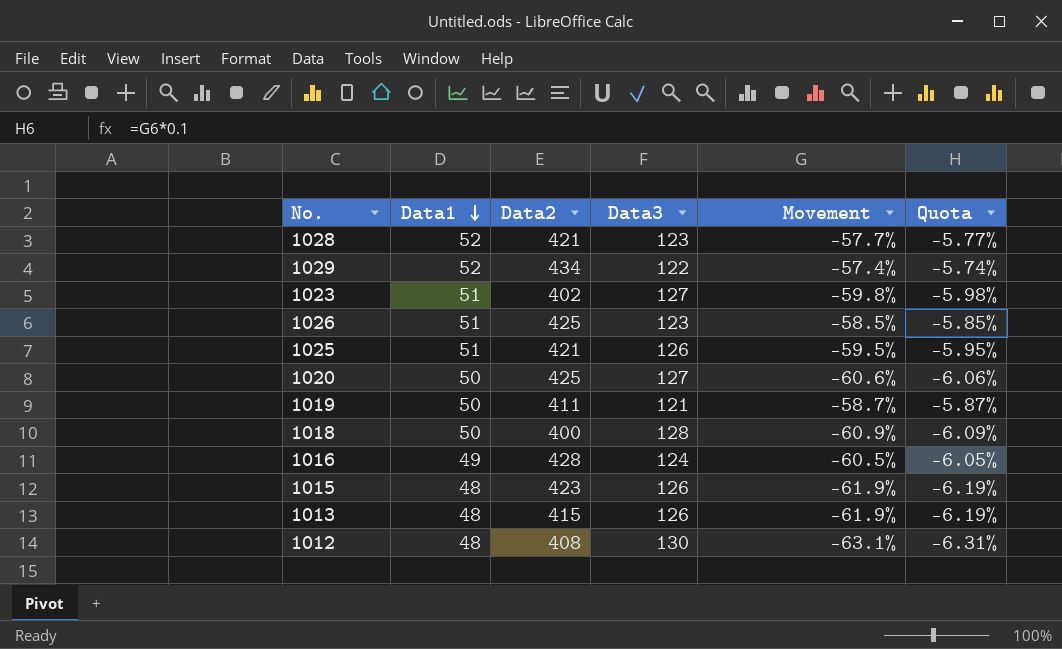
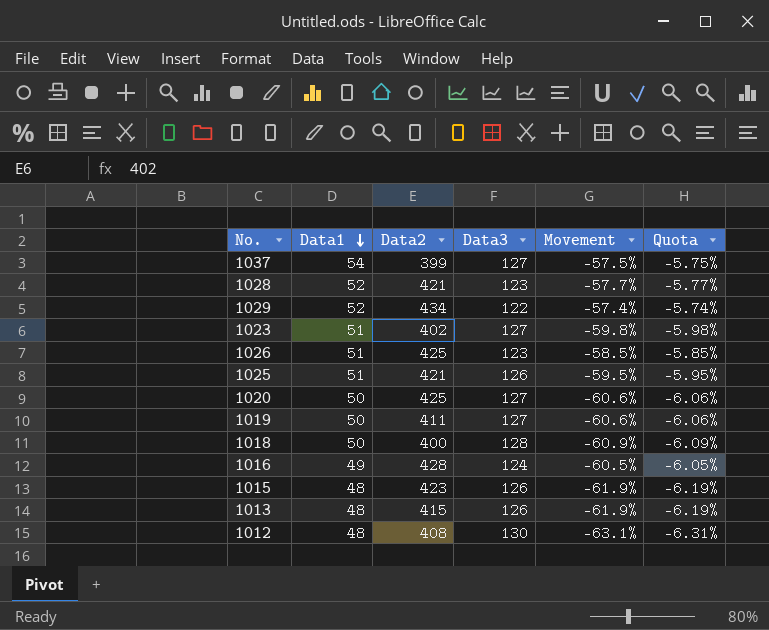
row 1037: none -> 54 | 399 | 127 | -57.5% | -5.75%
1019 | Data3: 121 -> 127
1019 | Movement: -58.7% -> -60.6%
1019 | Quota: -5.87% -> -6.06%

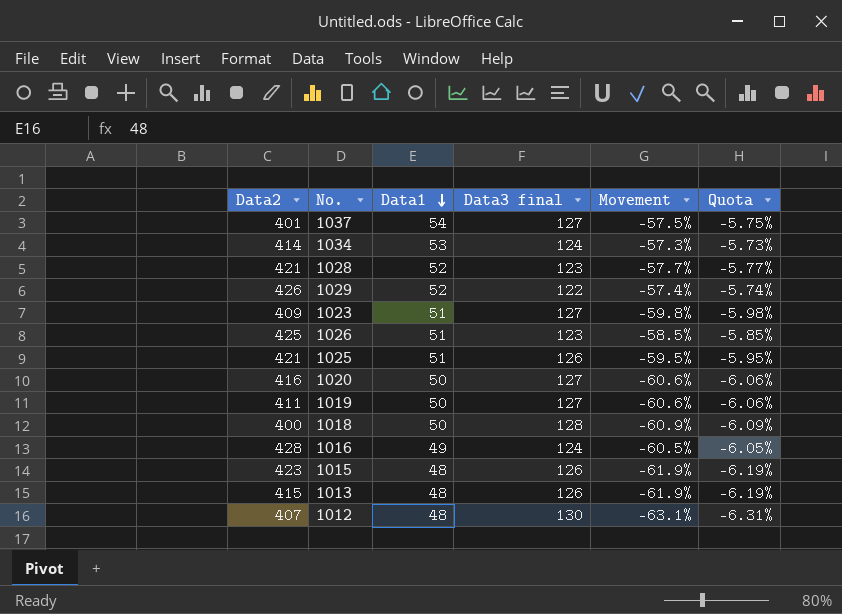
column Data2 | position: 3 -> 1
column name: Data3 -> Data3 final
1037 | Data2: 399 -> 401
row 1034: none -> 414 | 53 | 124 | -57.3% | -5.73%
1029 | Data2: 434 -> 426
1023 | Data2: 402 -> 409
1020 | Data2: 425 -> 416
1012 | Data2: 408 -> 407

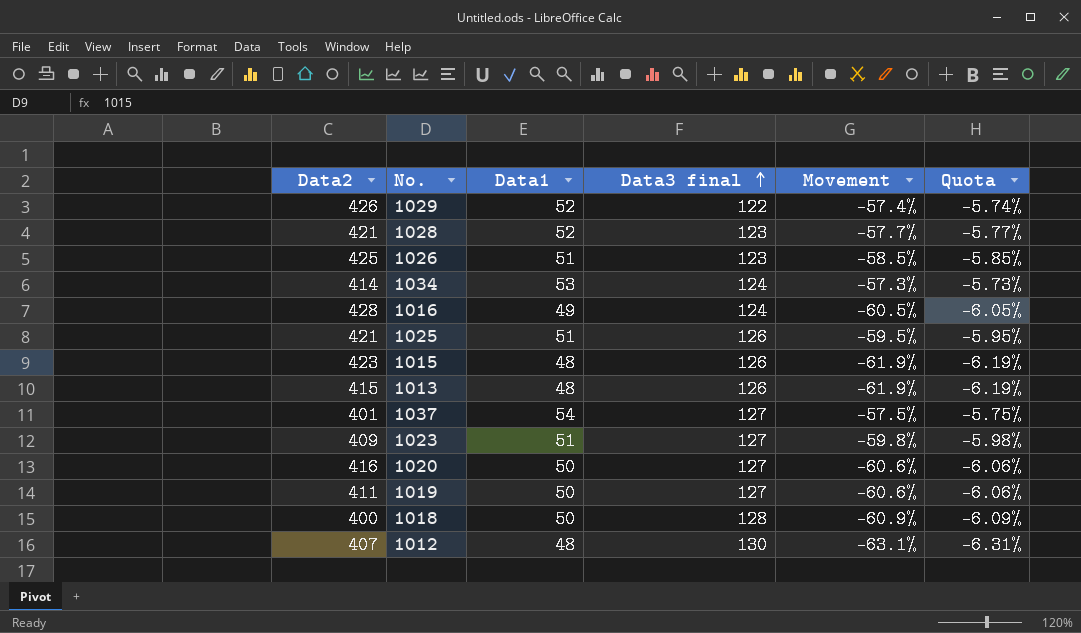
row order: Data1 descending -> Data3 final ascending

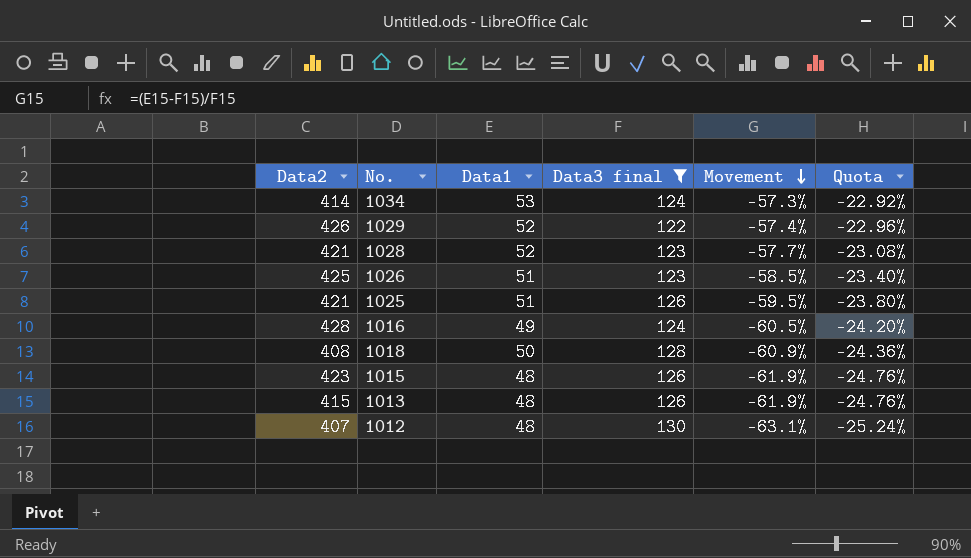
filter: none -> Data3 final != 127
row order: Data3 final ascending -> Movement descending
column Quota | formula: [Movement] * 0.1 -> [Movement] * 0.4
1018 | Data2: 400 -> 408

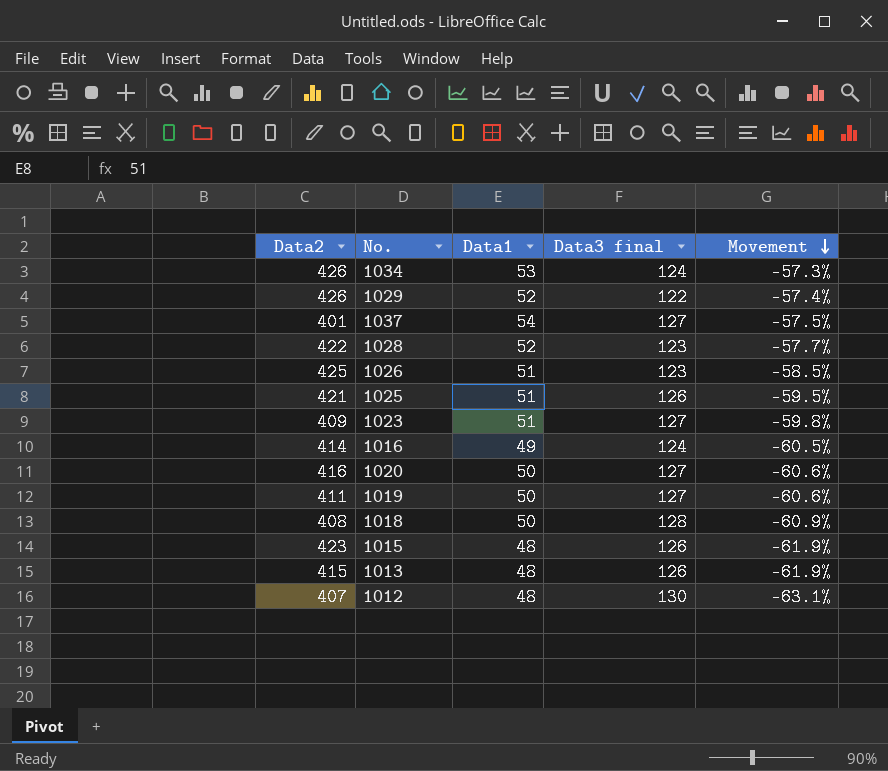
filter: Data3 final != 127 -> none
column Quota | formula: [Movement] * 0.4 -> none
1034 | Data2: 414 -> 426
1028 | Data2: 421 -> 422
1016 | Data2: 428 -> 414

